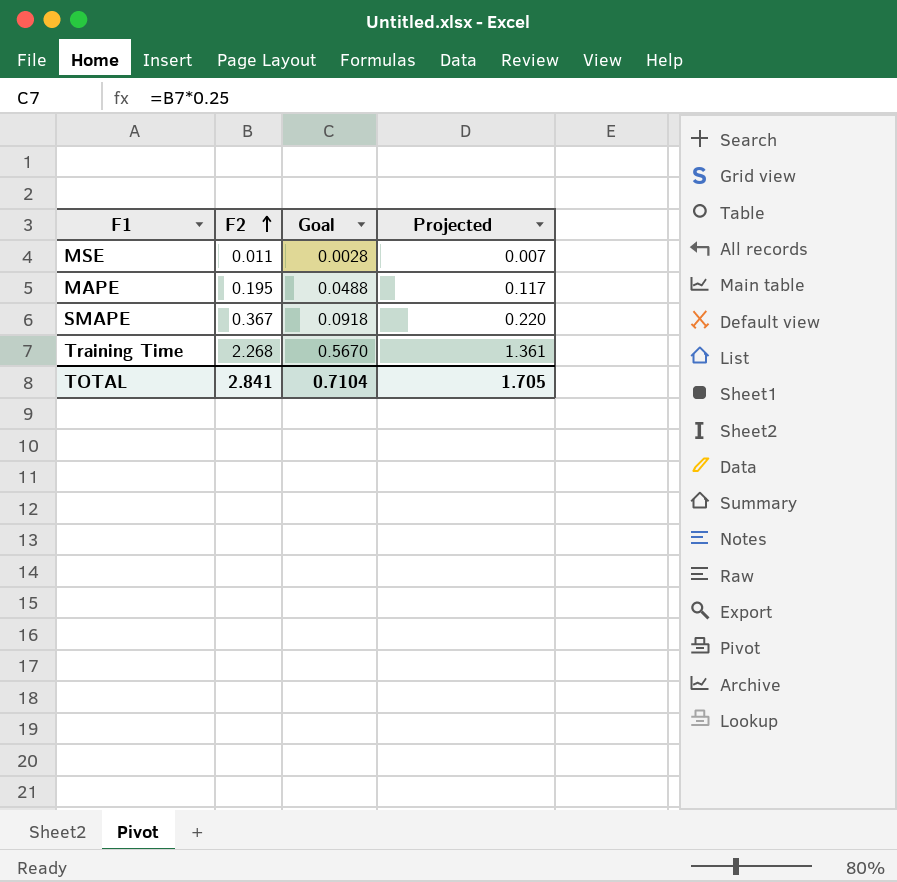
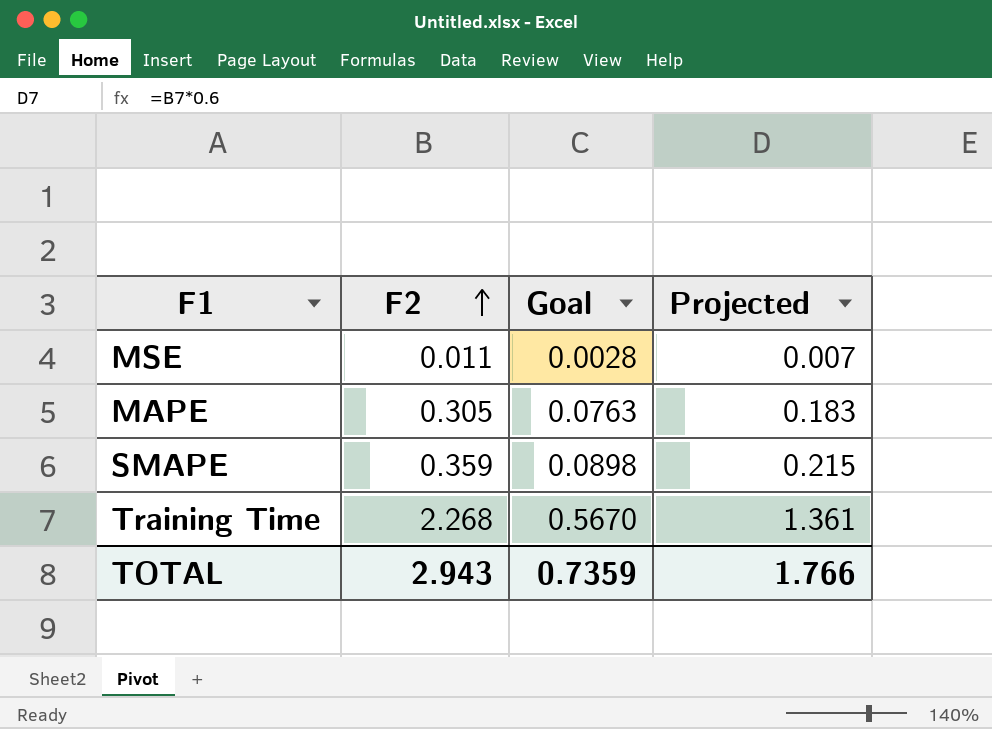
MAPE | F2: 0.195 -> 0.305
MAPE | Goal: 0.0488 -> 0.0763
MAPE | Projected: 0.117 -> 0.183
SMAPE | F2: 0.367 -> 0.359
SMAPE | Goal: 0.0918 -> 0.0898
SMAPE | Projected: 0.220 -> 0.215
TOTAL | F2: 2.841 -> 2.943
TOTAL | Goal: 0.7104 -> 0.7359
TOTAL | Projected: 1.705 -> 1.766

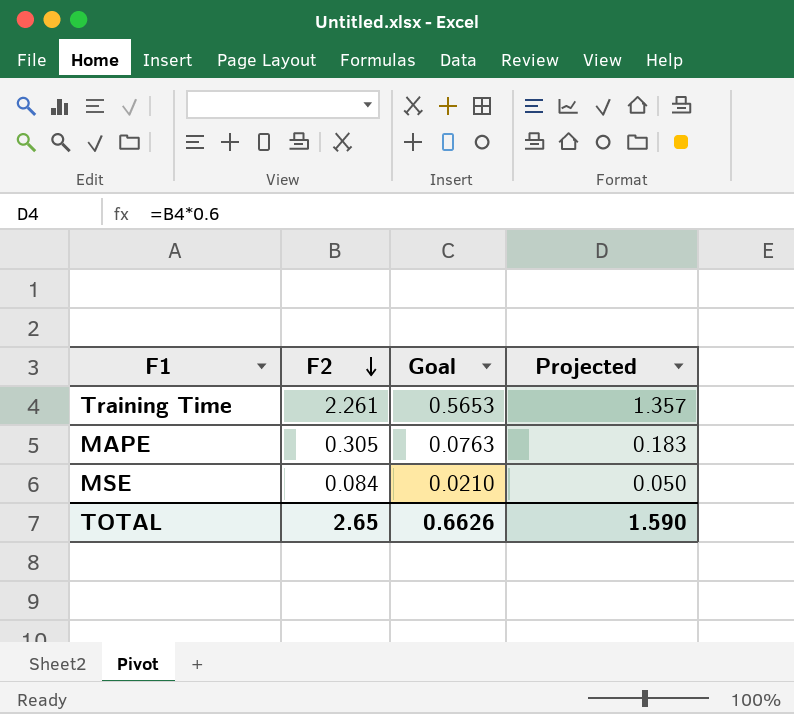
row order: F2 ascending -> F2 descending
row SMAPE: 0.359 | 0.0898 | 0.215 -> none
Training Time | F2: 2.268 -> 2.261
Training Time | Goal: 0.5670 -> 0.5653
Training Time | Projected: 1.361 -> 1.357
MSE | F2: 0.011 -> 0.084
MSE | Goal: 0.0028 -> 0.0210
MSE | Projected: 0.007 -> 0.050
TOTAL | F2: 2.943 -> 2.65
TOTAL | Goal: 0.7359 -> 0.6626
TOTAL | Projected: 1.766 -> 1.590

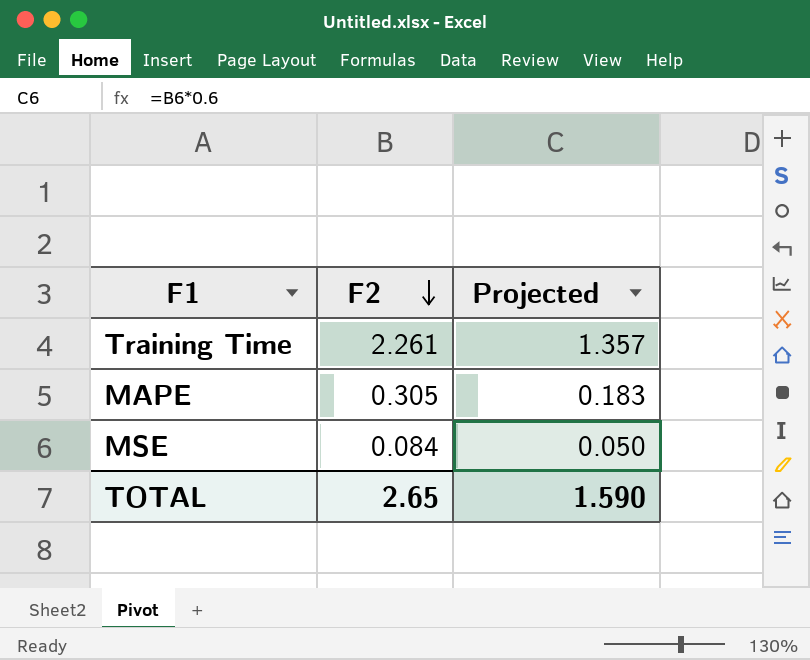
column Goal | formula: [F2] * 0.25 -> none

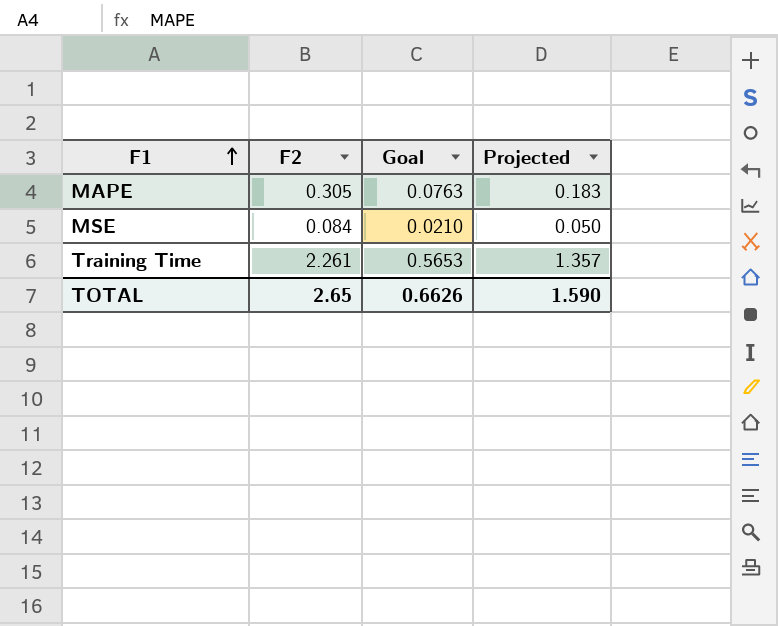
row order: F2 descending -> F1 ascending
column Goal | formula: none -> [F2] * 0.25

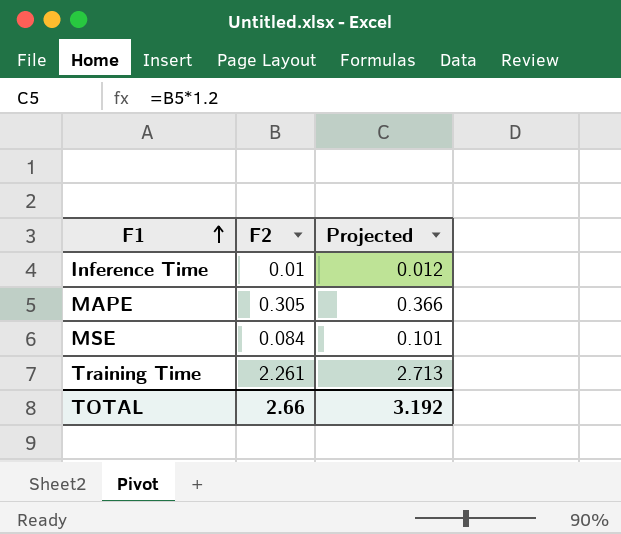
column Goal | formula: [F2] * 0.25 -> none
column Projected | formula: [F2] * 0.6 -> [F2] * 1.2
row Inference Time: none -> 0.01 | 0.012
TOTAL | F2: 2.65 -> 2.66
TOTAL | Projected: 1.590 -> 3.192

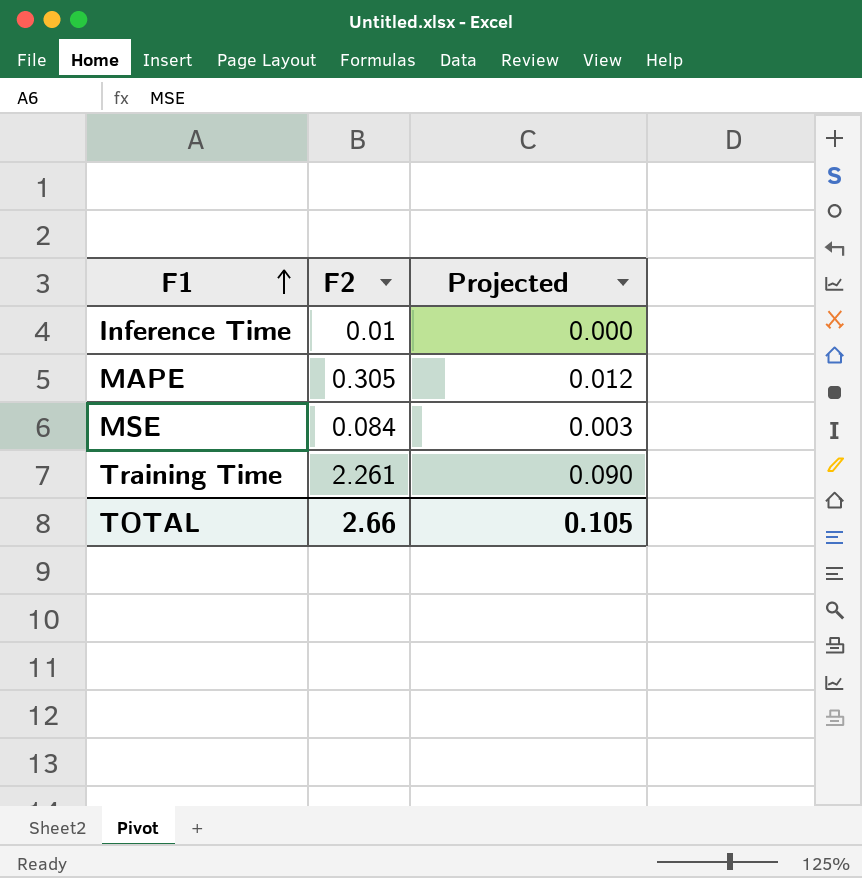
column Projected | formula: [F2] * 1.2 -> [F2] * 0.04
TOTAL | Projected: 3.192 -> 0.105

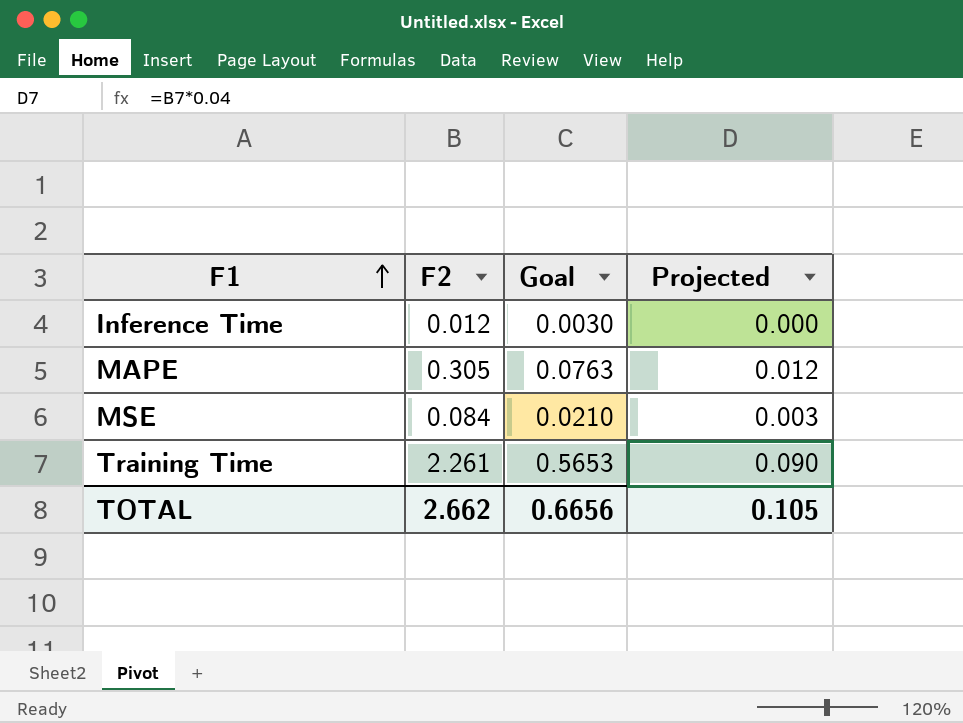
column Goal | formula: none -> [F2] * 0.25
Inference Time | F2: 0.01 -> 0.012
TOTAL | F2: 2.66 -> 2.662

